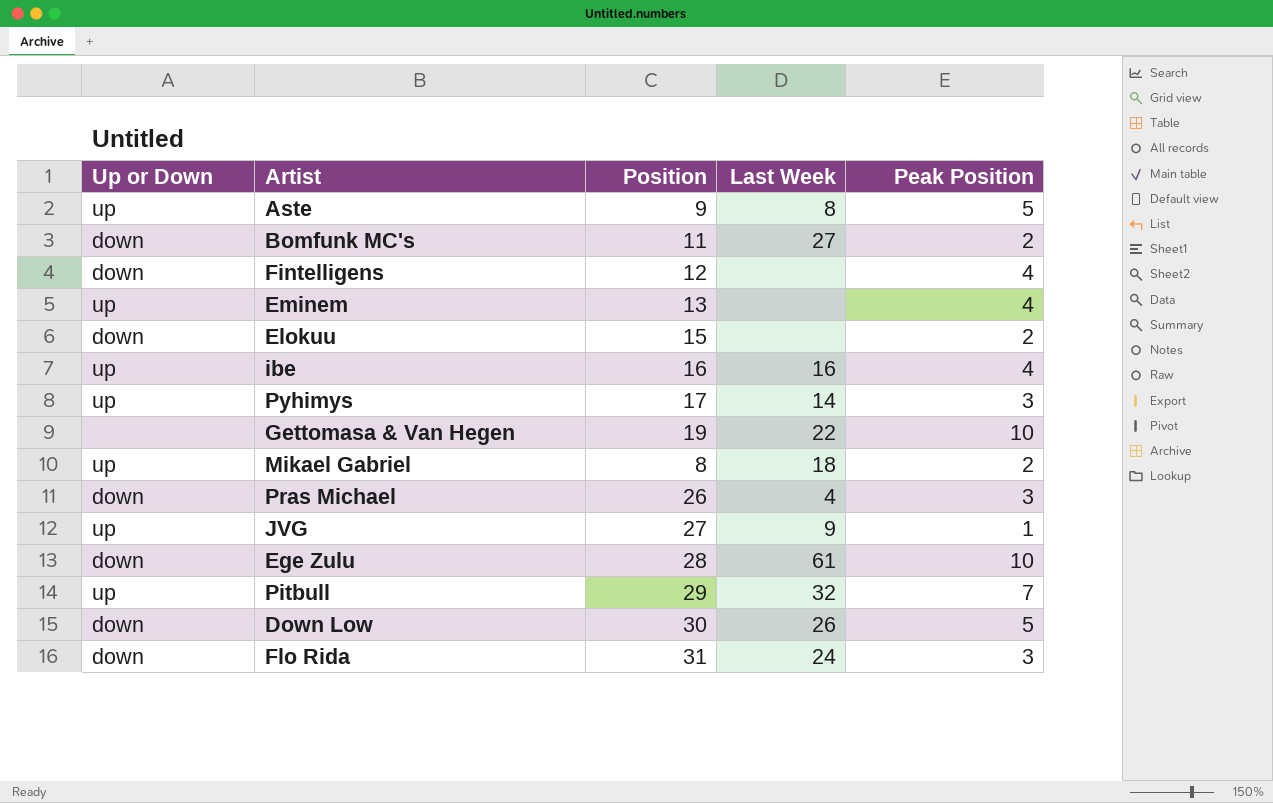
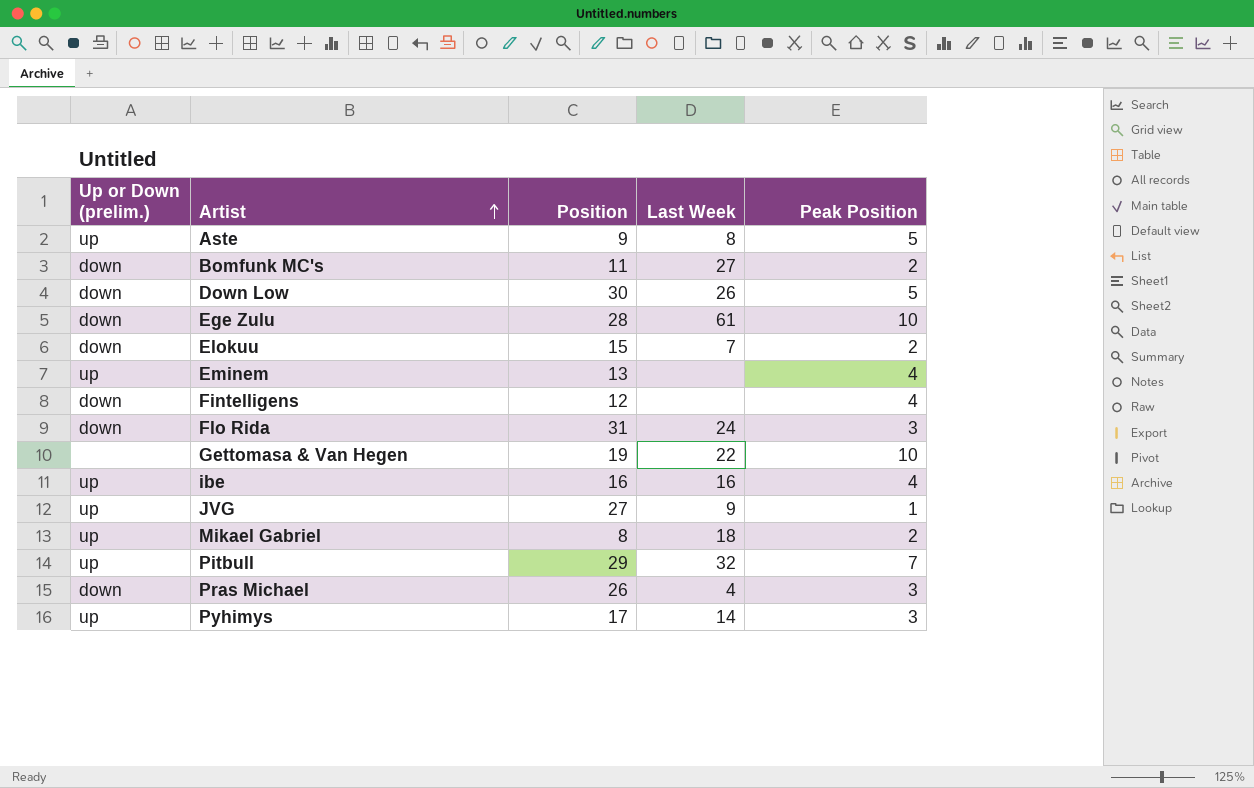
row order: none -> Artist ascending
column name: Up or Down -> Up or Down (prelim.)
Elokuu | Last Week: none -> 7

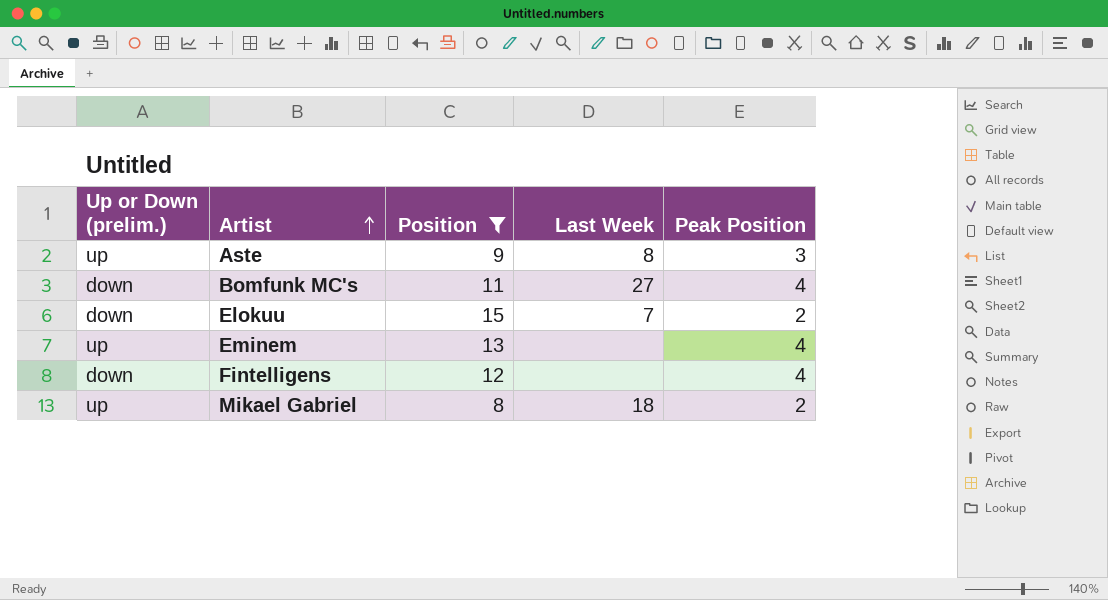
filter: none -> Position <= 15
Aste | Peak Position: 5 -> 3
Bomfunk MC's | Peak Position: 2 -> 4

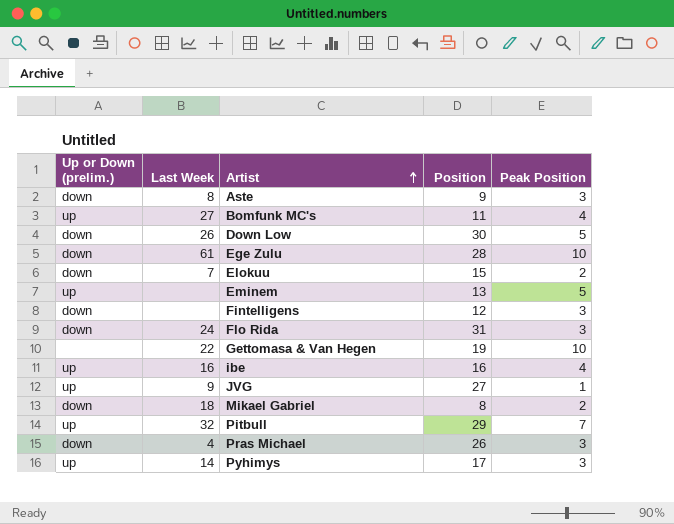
filter: Position <= 15 -> none
column Last Week | position: 4 -> 2
Aste | Up or Down (prelim.): up -> down
Bomfunk MC's | Up or Down (prelim.): down -> up
Eminem | Peak Position: 4 -> 5
Fintelligens | Peak Position: 4 -> 3
Mikael Gabriel | Up or Down (prelim.): up -> down

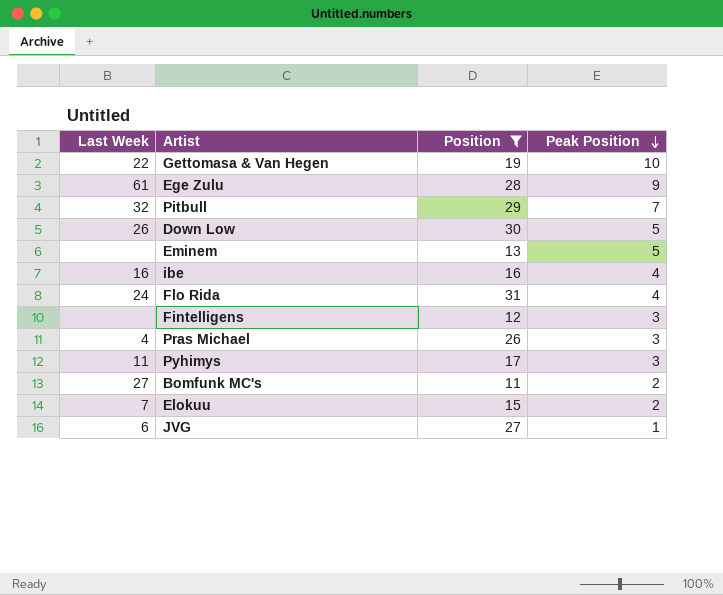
filter: none -> Position >= 11
row order: Artist ascending -> Peak Position descending
column Up or Down (prelim.) | position: 1 -> none
Ege Zulu | Peak Position: 10 -> 9
Flo Rida | Peak Position: 3 -> 4
Pyhimys | Last Week: 14 -> 11
Bomfunk MC's | Peak Position: 4 -> 2
JVG | Last Week: 9 -> 6

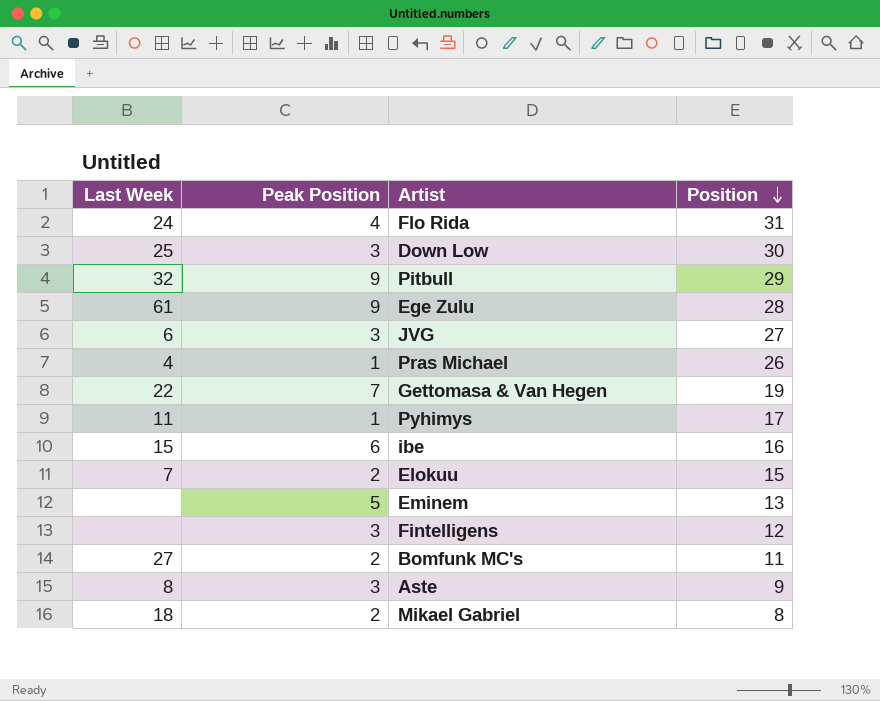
filter: Position >= 11 -> none
row order: Peak Position descending -> Position descending
column Peak Position | position: 4 -> 2
Down Low | Last Week: 26 -> 25
Down Low | Peak Position: 5 -> 3
Pitbull | Peak Position: 7 -> 9
JVG | Peak Position: 1 -> 3
Pras Michael | Peak Position: 3 -> 1
Gettomasa & Van Hegen | Peak Position: 10 -> 7
Pyhimys | Peak Position: 3 -> 1
ibe | Last Week: 16 -> 15
ibe | Peak Position: 4 -> 6

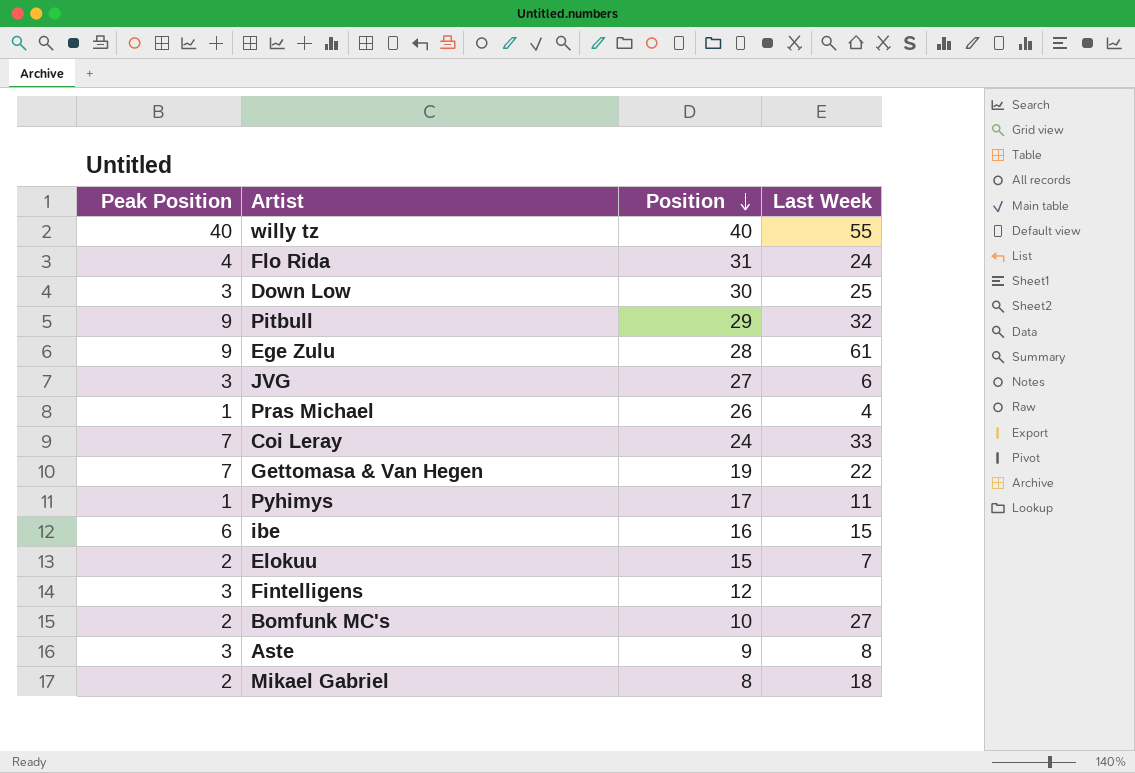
column Last Week | position: 1 -> 4
row Eminem: none | 5 | 13 -> none
row willy tz: none -> 40 | 40 | 55
row Coi Leray: none -> 7 | 24 | 33
Bomfunk MC's | Position: 11 -> 10

